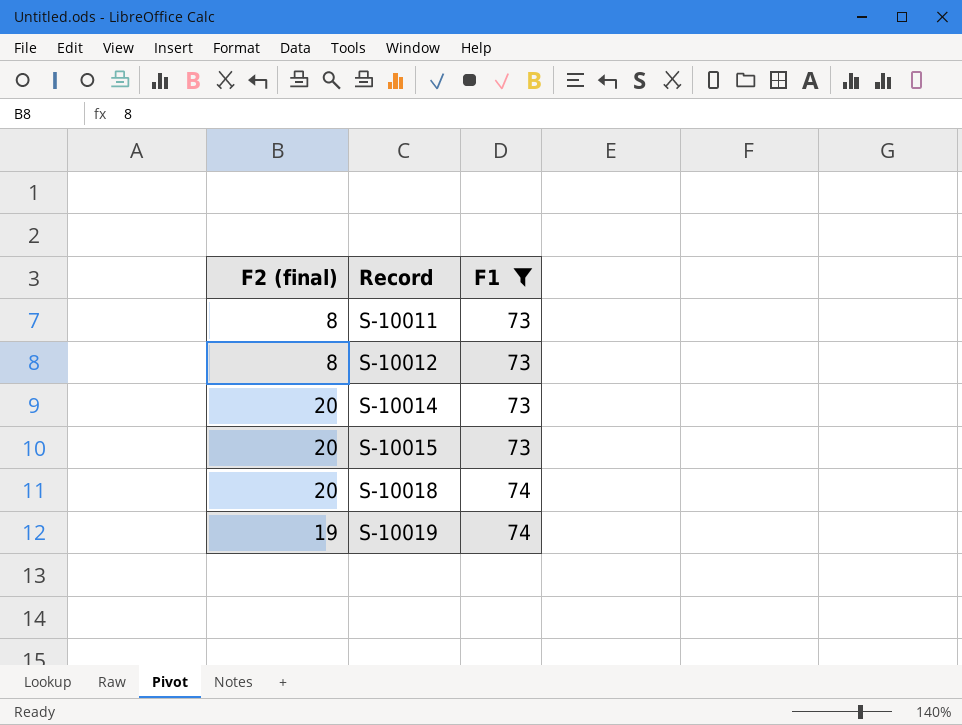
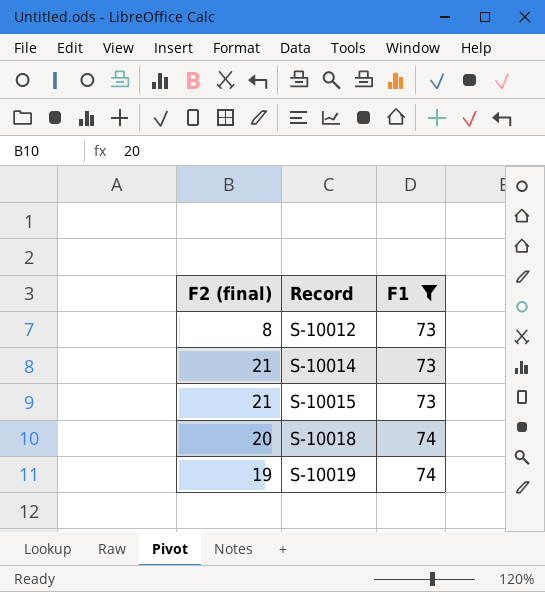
row S-10011: 8 | 73 -> none
S-10014 | F2 (final): 20 -> 21
S-10015 | F2 (final): 20 -> 21

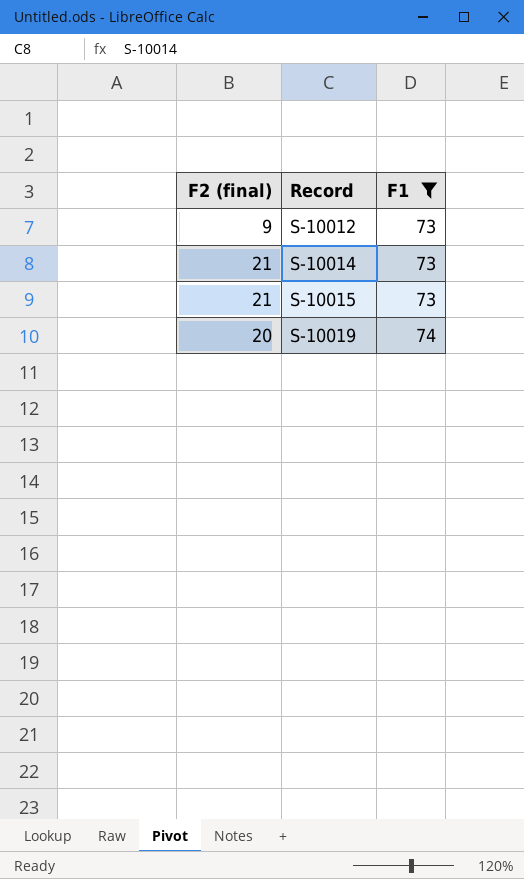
row S-10018: 20 | 74 -> none
S-10012 | F2 (final): 8 -> 9
S-10019 | F2 (final): 19 -> 20

